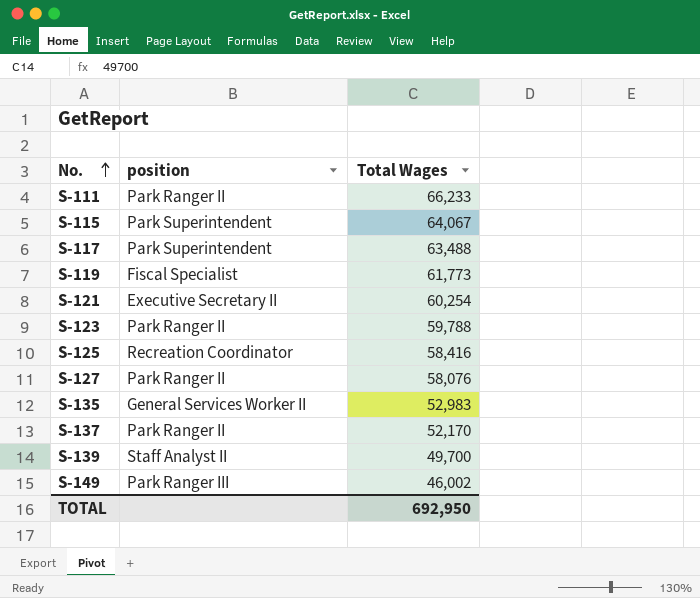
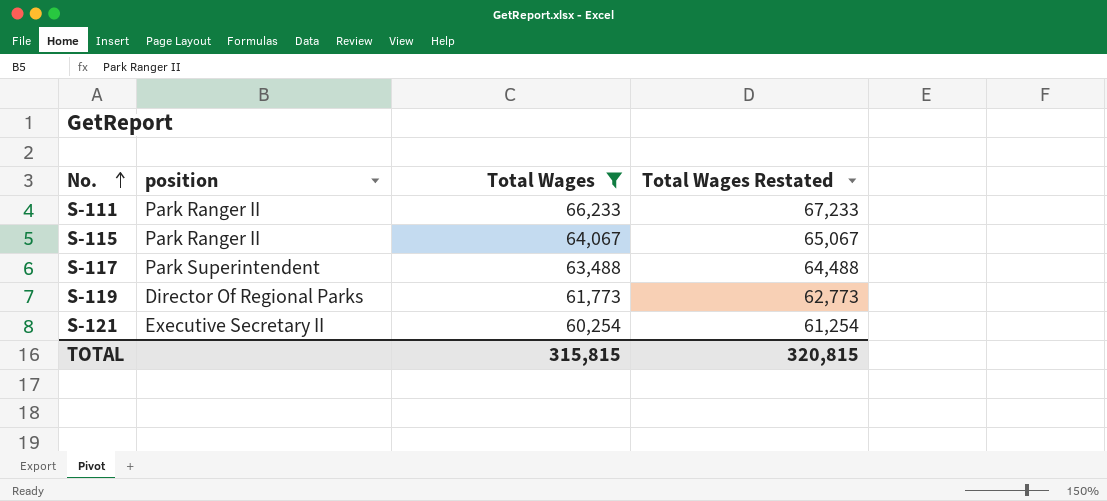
filter: none -> Total Wages >= 60,254
column Total Wages Restated | formula: none -> [Total Wages] + 1000
S-115 | position: Park Superintendent -> Park Ranger II
S-119 | position: Fiscal Specialist -> Director Of Regional Parks
TOTAL | Total Wages: 692,950 -> 315,815

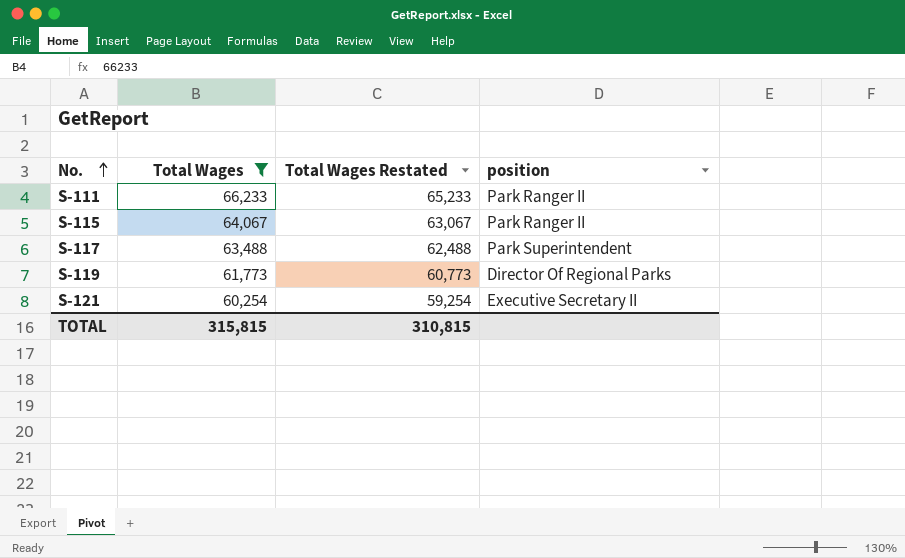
column Total Wages Restated | formula: [Total Wages] + 1000 -> [Total Wages] - 1000
column position | position: 2 -> 4
TOTAL | Total Wages Restated: 320,815 -> 310,815

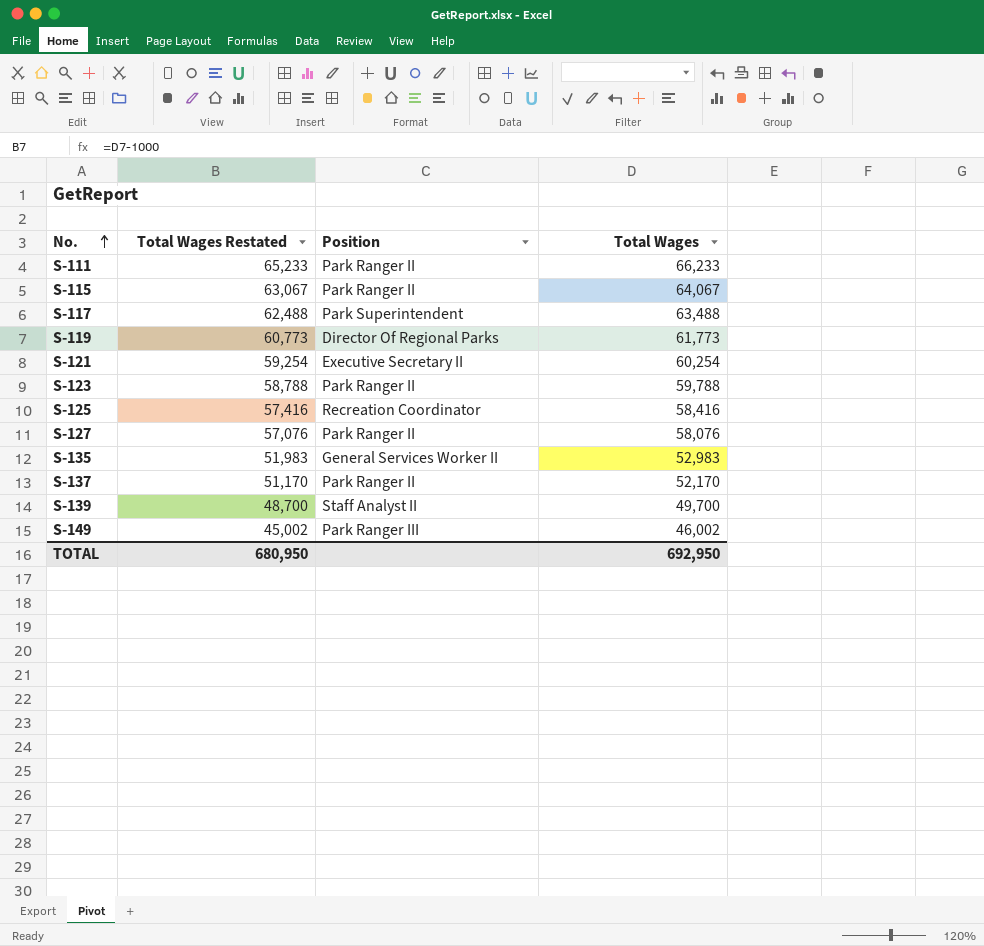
filter: Total Wages >= 60,254 -> none
column name: position -> Position
column Total Wages | position: 2 -> 4
TOTAL | Total Wages Restated: 310,815 -> 680,950
TOTAL | Total Wages: 315,815 -> 692,950

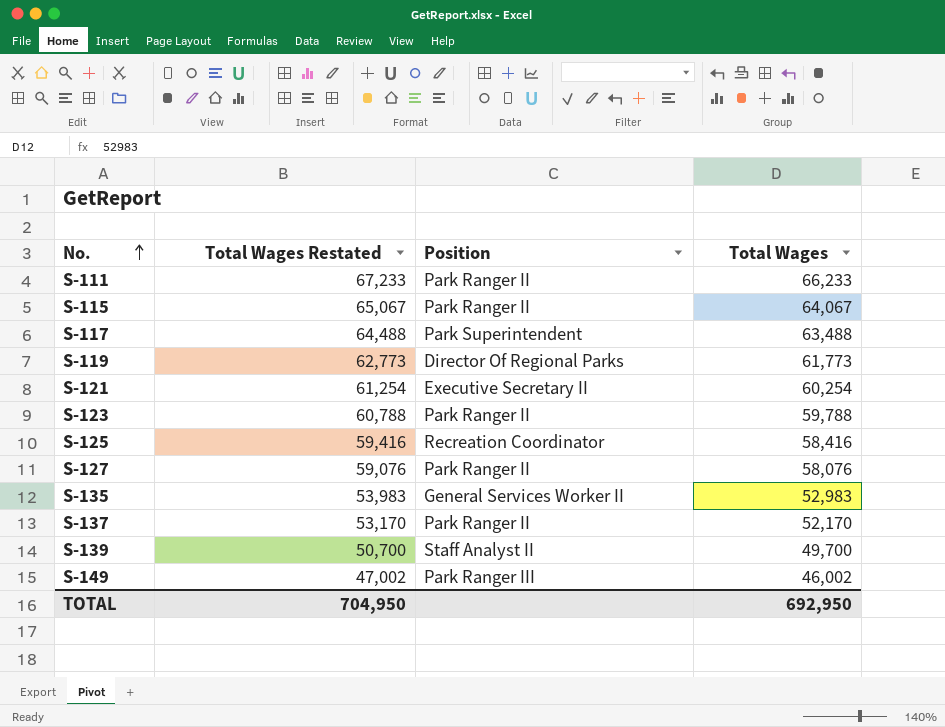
column Total Wages Restated | formula: [Total Wages] - 1000 -> [Total Wages] + 1000
TOTAL | Total Wages Restated: 680,950 -> 704,950

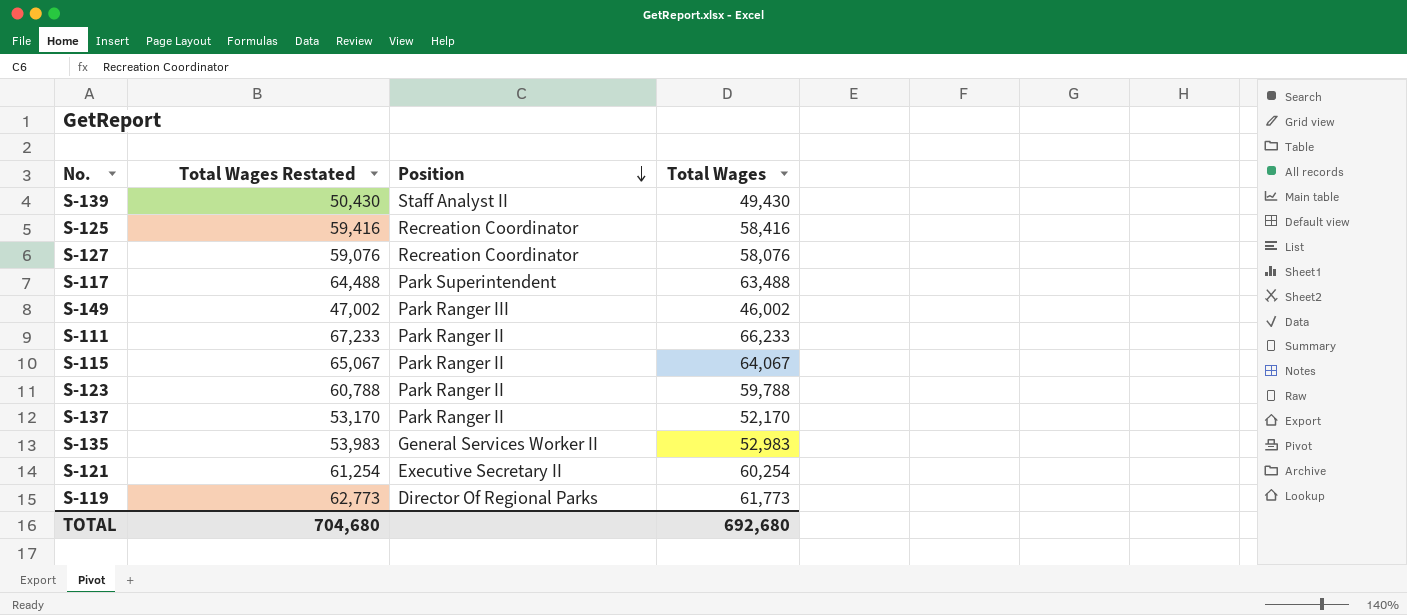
row order: No. ascending -> Position descending
S-139 | Total Wages Restated: 50,700 -> 50,430
S-139 | Total Wages: 49,700 -> 49,430
S-127 | Position: Park Ranger II -> Recreation Coordinator
TOTAL | Total Wages Restated: 704,950 -> 704,680
TOTAL | Total Wages: 692,950 -> 692,680

